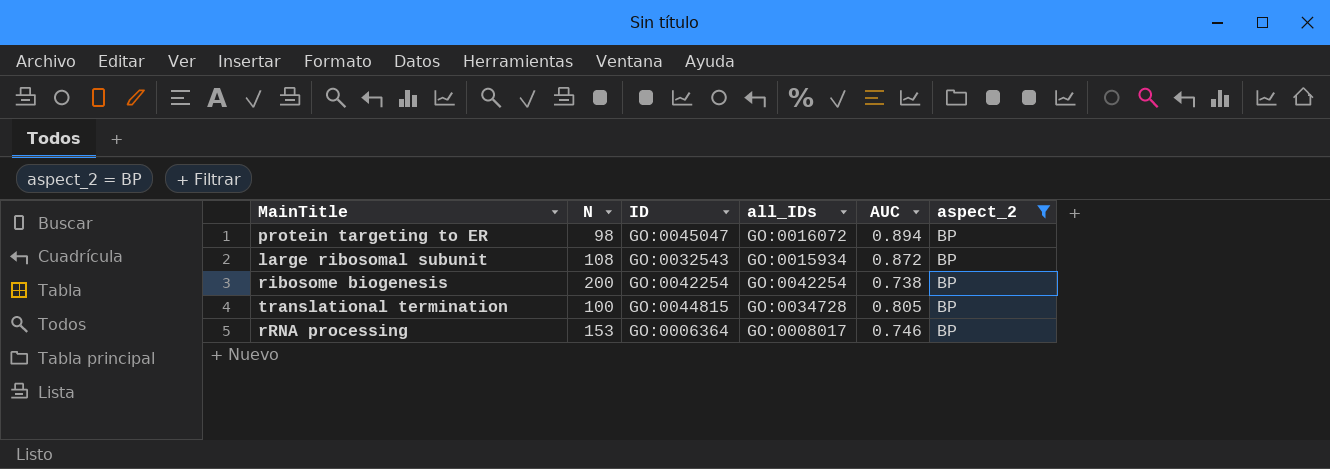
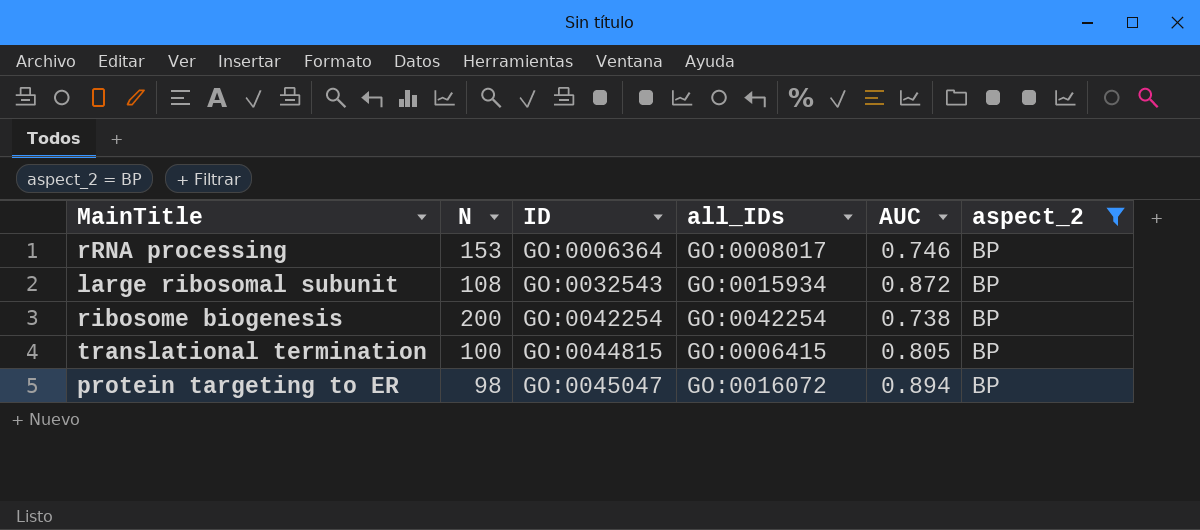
row order: none -> ID ascending
translational termination | all_IDs: GO:0034728 -> GO:0006415

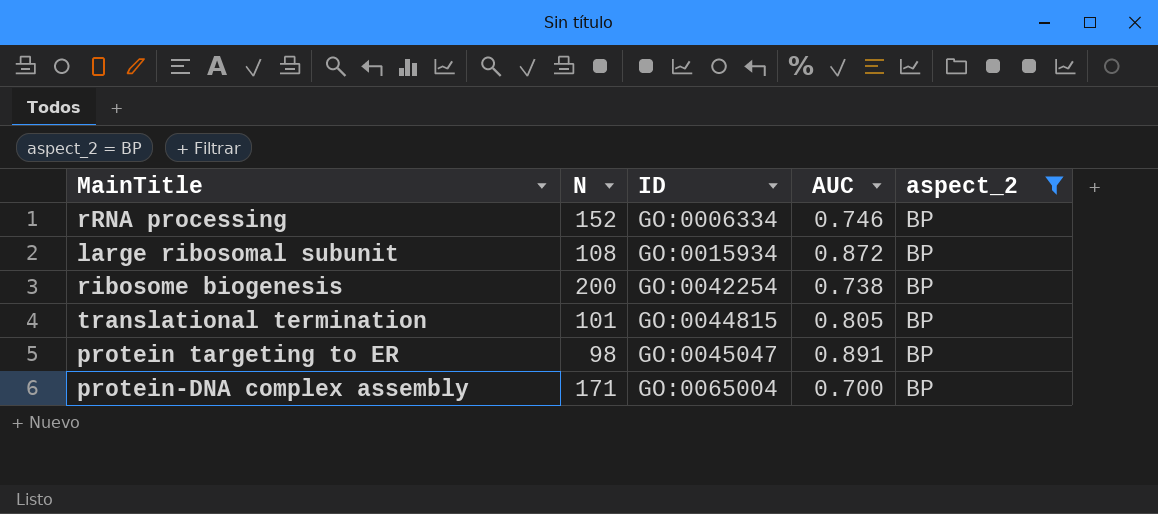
column all_IDs | position: 4 -> none
rRNA processing | N: 153 -> 152
rRNA processing | ID: GO:0006364 -> GO:0006334
large ribosomal subunit | ID: GO:0032543 -> GO:0015934
translational termination | N: 100 -> 101
protein targeting to ER | AUC: 0.894 -> 0.891
row protein-DNA complex assembly: none -> 171 | GO:0065004 | 0.700 | BP

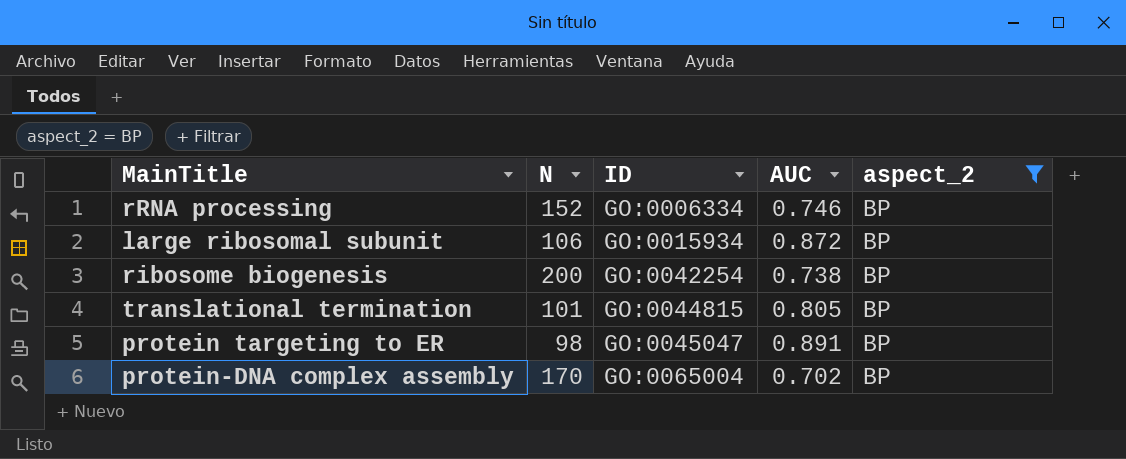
large ribosomal subunit | N: 108 -> 106
protein-DNA complex assembly | N: 171 -> 170
protein-DNA complex assembly | AUC: 0.700 -> 0.702

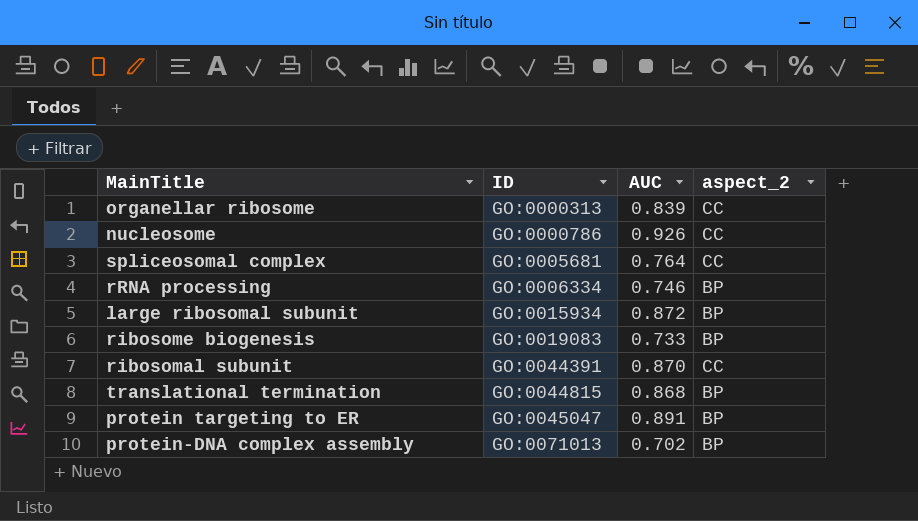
filter: aspect_2 = BP -> none
column N | position: 2 -> none
ribosome biogenesis | ID: GO:0042254 -> GO:0019083
ribosome biogenesis | AUC: 0.738 -> 0.733
translational termination | AUC: 0.805 -> 0.868
protein-DNA complex assembly | ID: GO:0065004 -> GO:0071013

